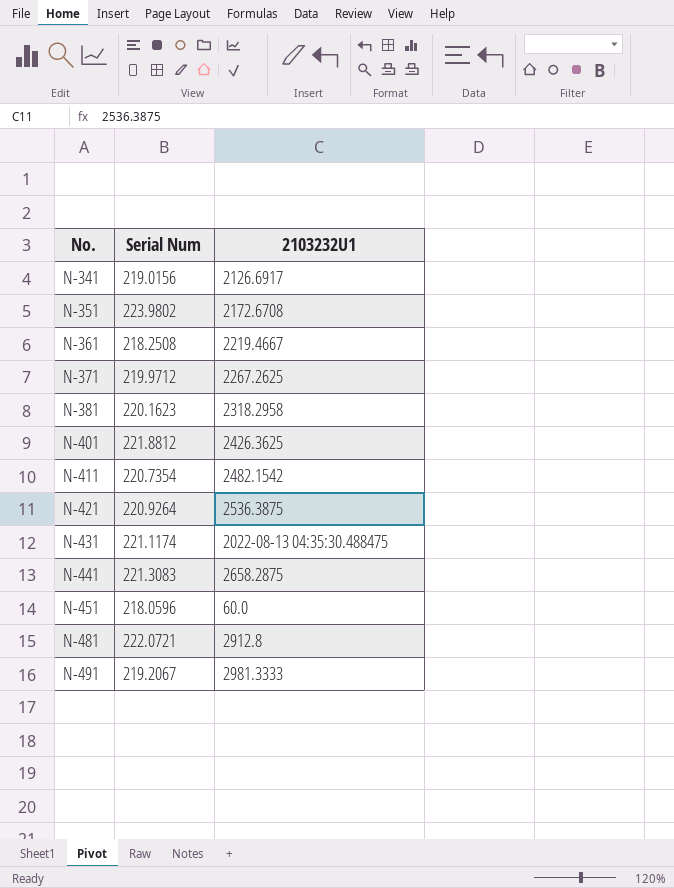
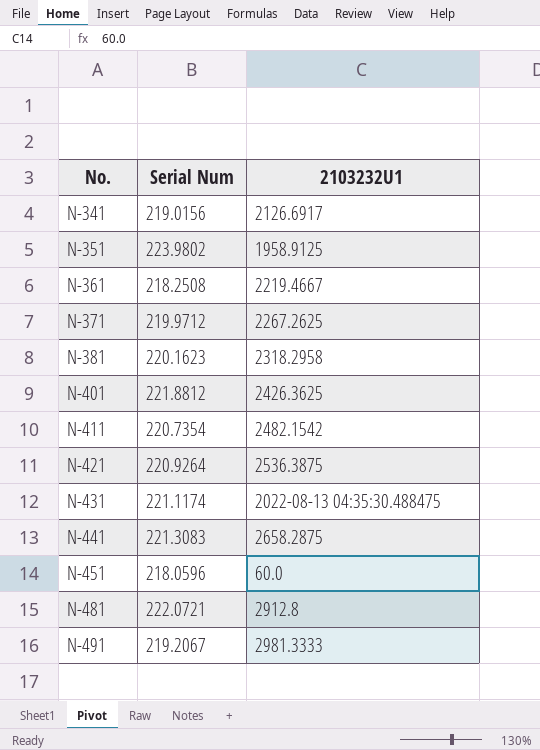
N-351 | 2103232U1: 2172.6708 -> 1958.9125

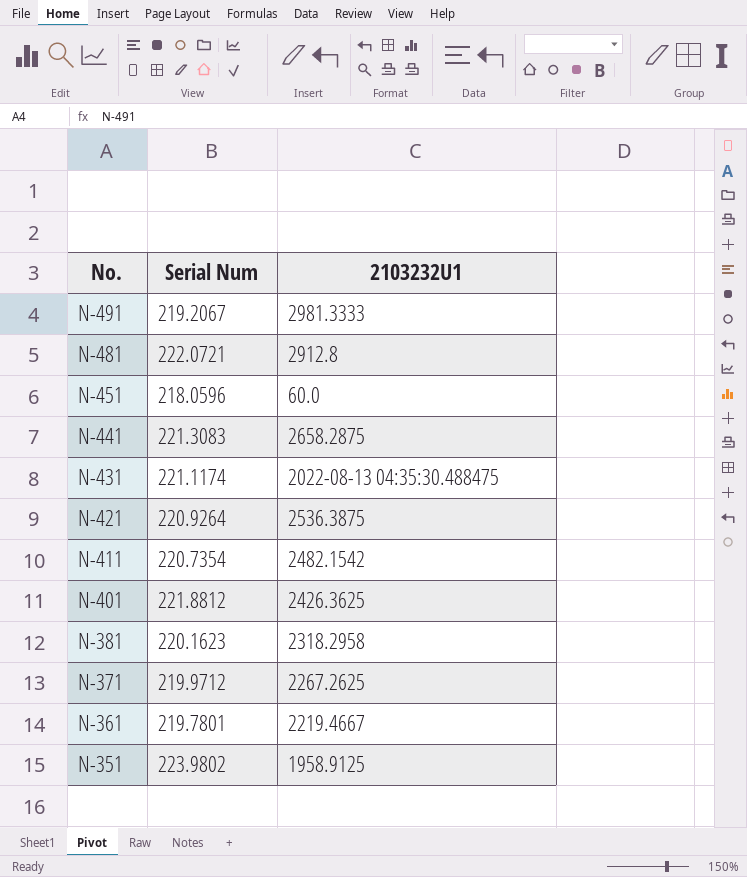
row order: No. ascending -> No. descending
row N-341: 219.0156 | 2126.6917 -> none
N-361 | Serial Num: 218.2508 -> 219.7801

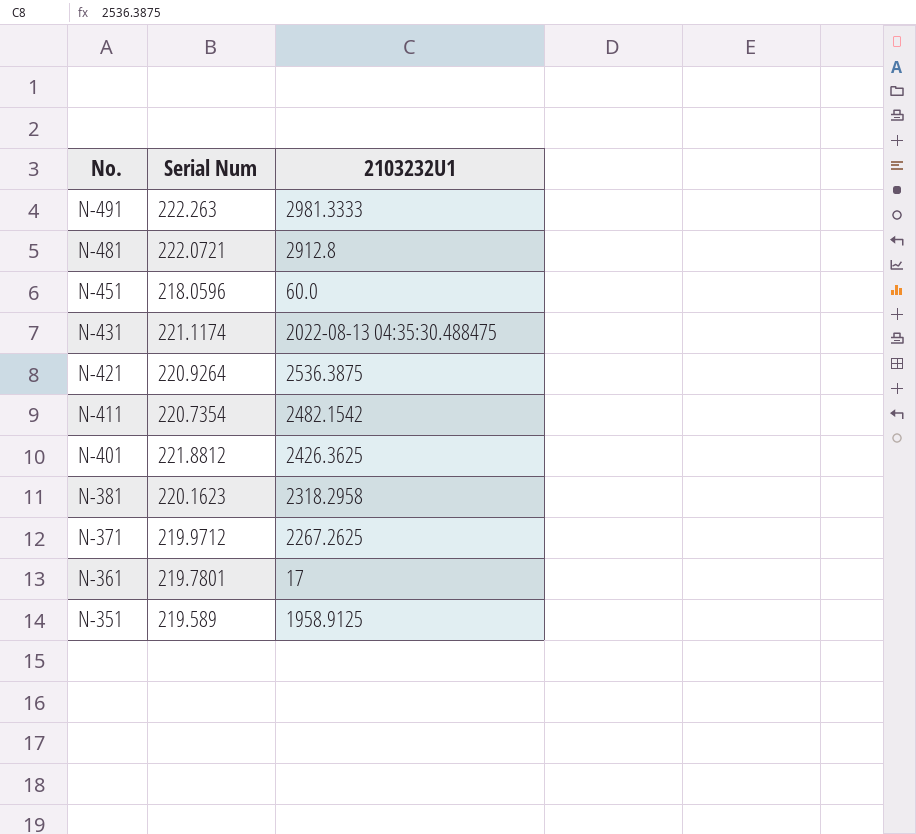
row N-441: 221.3083 | 2658.2875 -> none
N-491 | Serial Num: 219.2067 -> 222.263
N-361 | 2103232U1: 2219.4667 -> 17
N-351 | Serial Num: 223.9802 -> 219.589

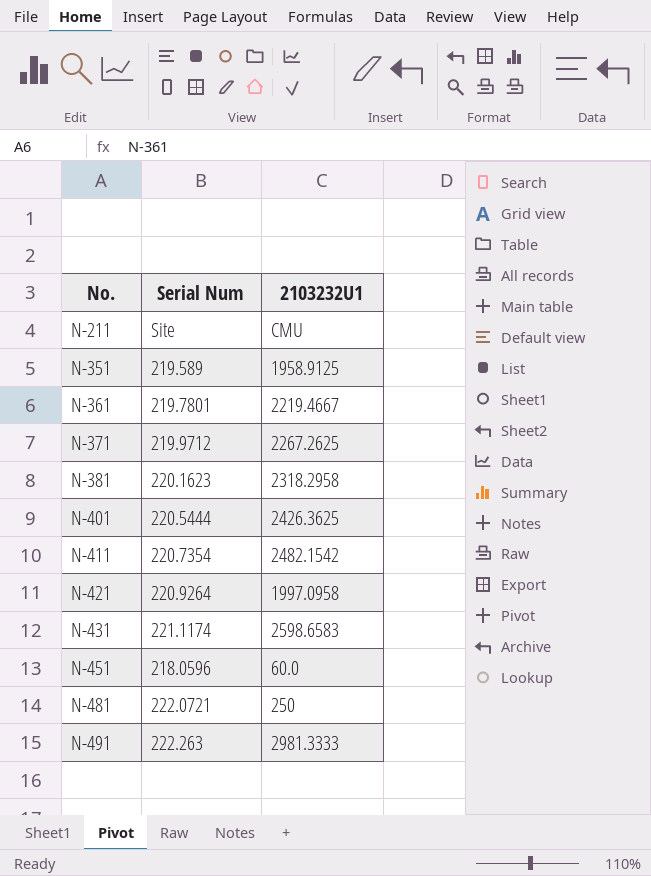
row order: No. descending -> No. ascending
row N-211: none -> Site | CMU
N-361 | 2103232U1: 17 -> 2219.4667
N-401 | Serial Num: 221.8812 -> 220.5444
N-421 | 2103232U1: 2536.3875 -> 1997.0958
N-431 | 2103232U1: 2022-08-13 04:35:30.488475 -> 2598.6583
N-481 | 2103232U1: 2912.8 -> 250

